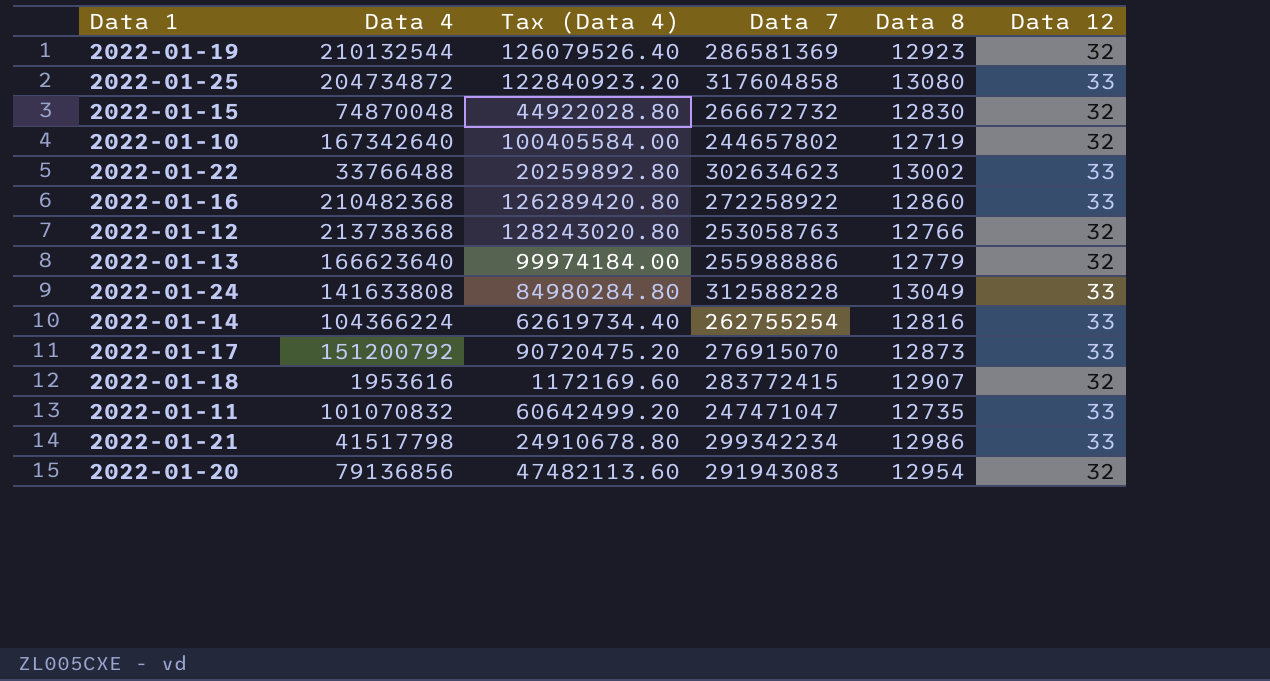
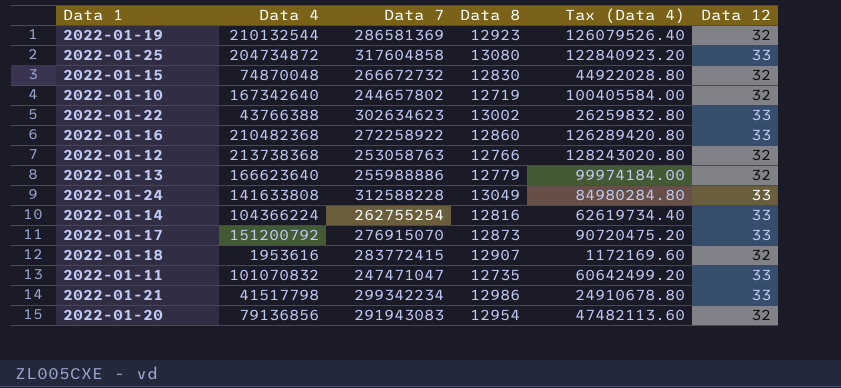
column Tax (Data 4) | position: 3 -> 5
2022-01-22 | Data 4: 33766488 -> 43766388
2022-01-22 | Tax (Data 4): 20259892.80 -> 26259832.80

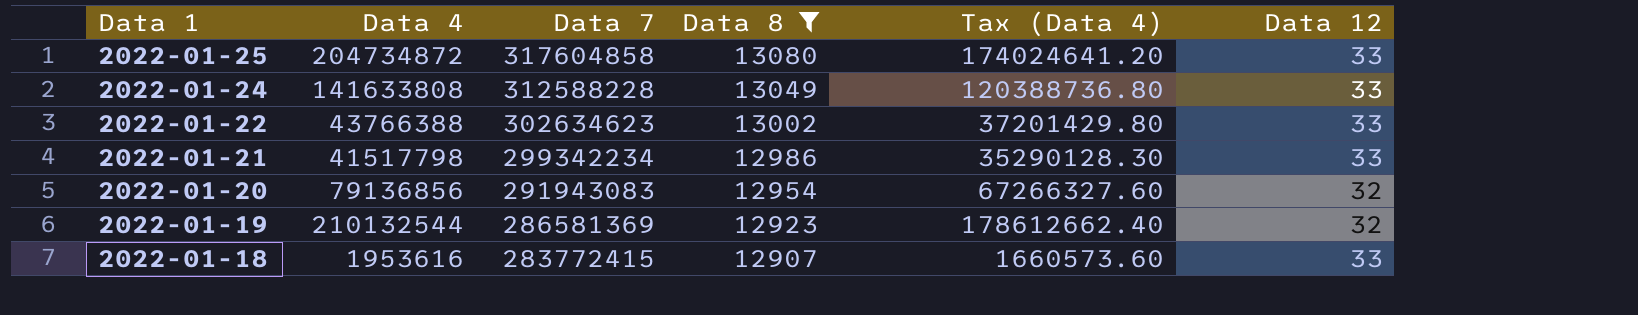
filter: none -> Data 8 >= 12907
row order: none -> Data 1 descending
column Tax (Data 4) | formula: [Data 4] * 0.6 -> [Data 4] * 0.85
2022-01-18 | Data 12: 32 -> 33

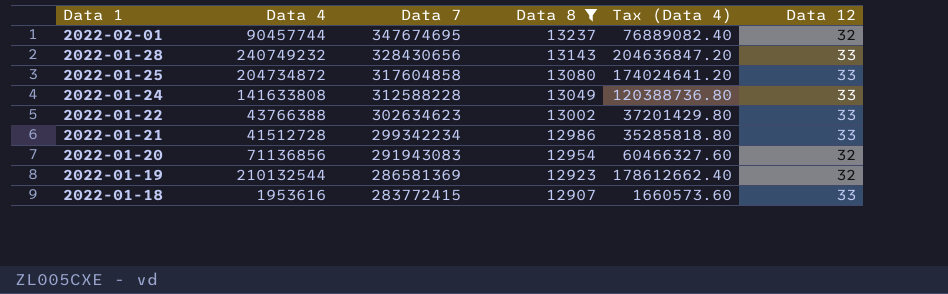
row 2022-02-01: none -> 90457744 | 347674695 | 13237 | 76889082.40 | 32
row 2022-01-28: none -> 240749232 | 328430656 | 13143 | 204636847.20 | 33
2022-01-21 | Data 4: 41517798 -> 41512728
2022-01-21 | Tax (Data 4): 35290128.30 -> 35285818.80
2022-01-20 | Data 4: 79136856 -> 71136856
2022-01-20 | Tax (Data 4): 67266327.60 -> 60466327.60

